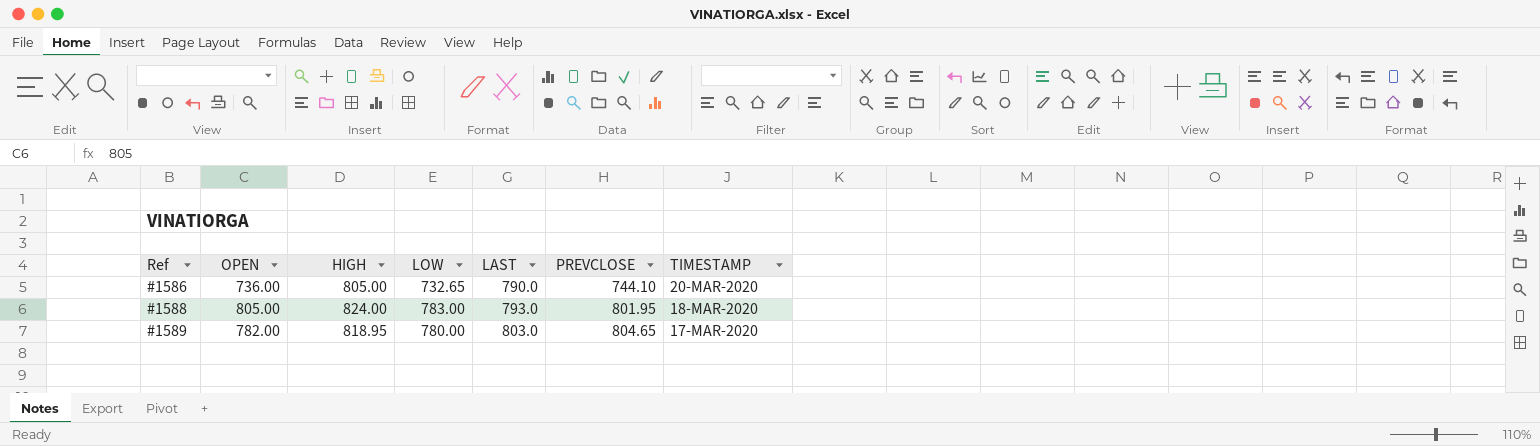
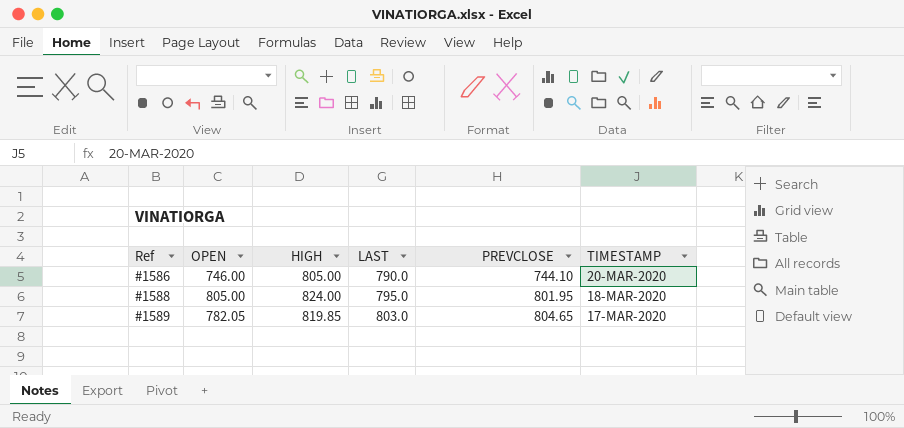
column LOW | position: 4 -> none
#1586 | OPEN: 736.00 -> 746.00
#1588 | LAST: 793.0 -> 795.0
#1589 | OPEN: 782.00 -> 782.05
#1589 | HIGH: 818.95 -> 819.85

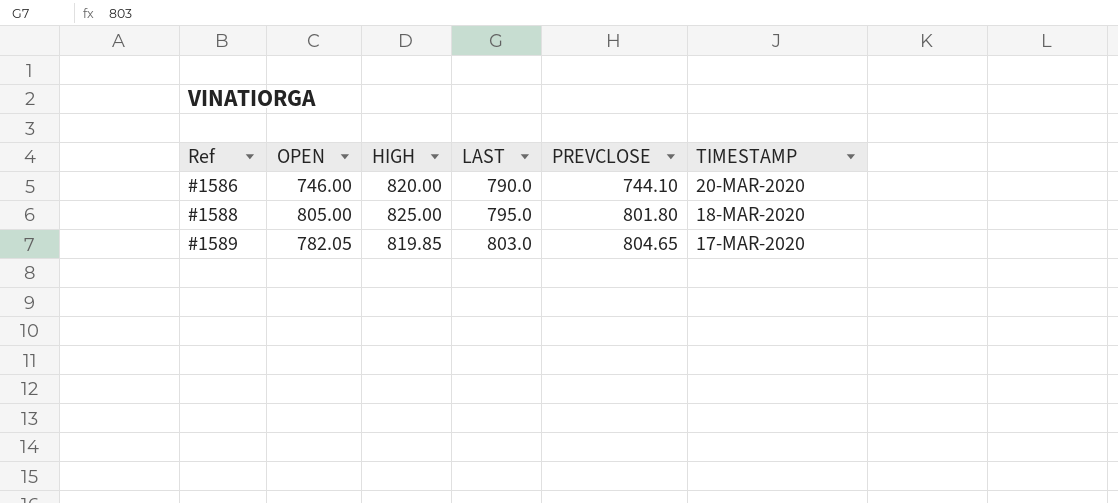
#1586 | HIGH: 805.00 -> 820.00
#1588 | HIGH: 824.00 -> 825.00
#1588 | PREVCLOSE: 801.95 -> 801.80

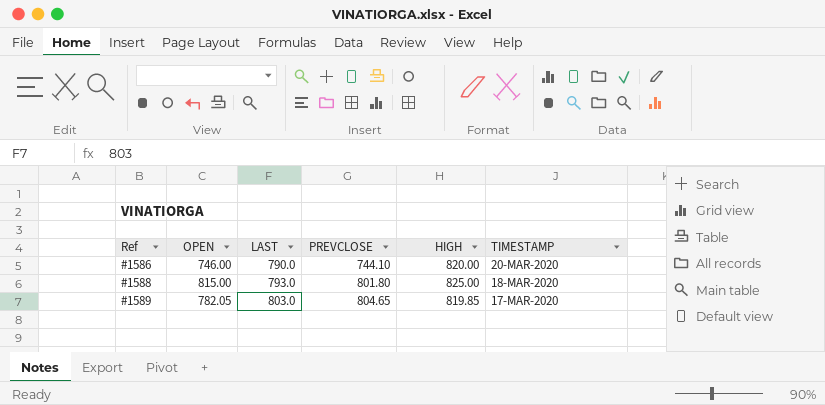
column HIGH | position: 3 -> 5
#1588 | OPEN: 805.00 -> 815.00
#1588 | LAST: 795.0 -> 793.0

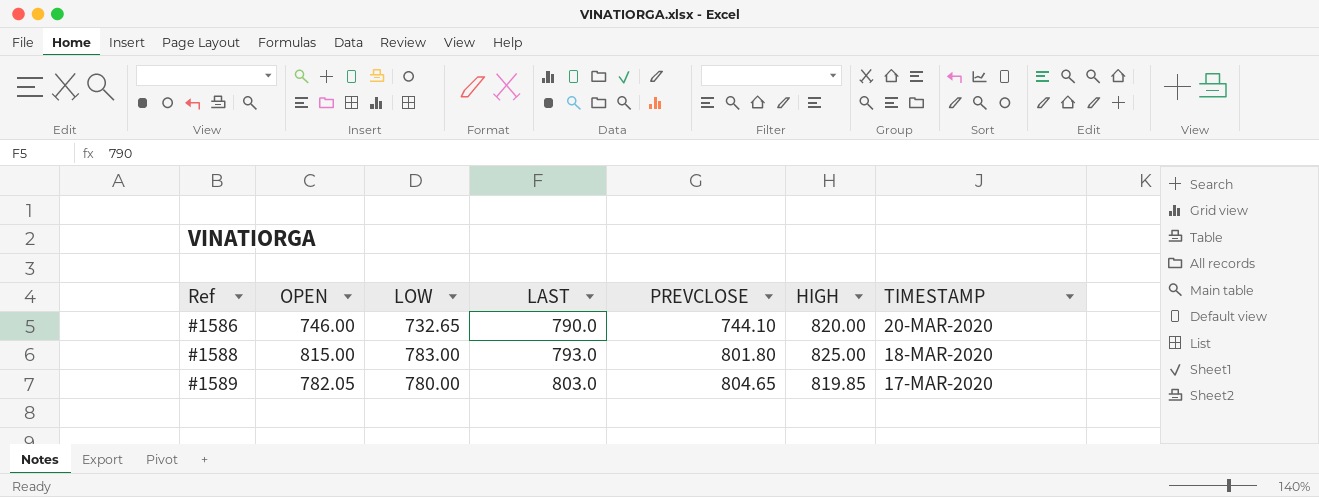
column LOW | position: none -> 3

